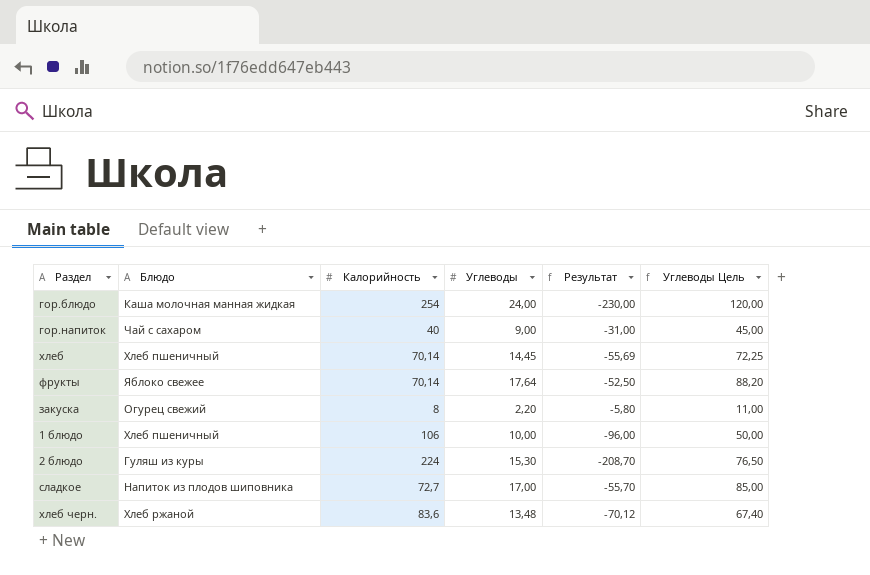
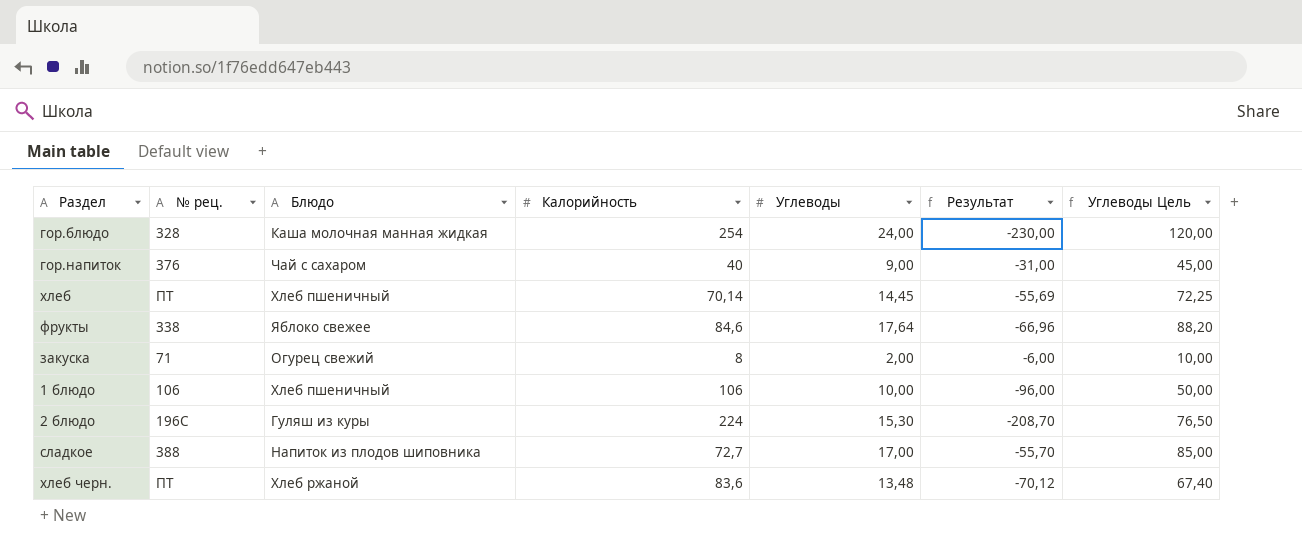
column № рец. | position: none -> 2
фрукты | Калорийность: 70,14 -> 84,6
фрукты | Результат: -52,50 -> -66,96
закуска | Углеводы: 2,20 -> 2,00
закуска | Результат: -5,80 -> -6,00
закуска | Углеводы Цель: 11,00 -> 10,00

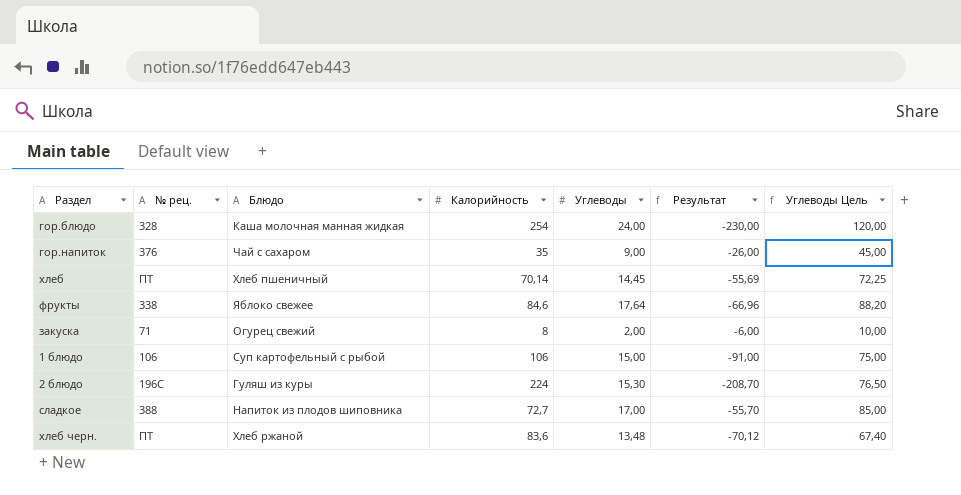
гор.напиток | Калорийность: 40 -> 35
гор.напиток | Результат: -31,00 -> -26,00
1 блюдо | Блюдо: Хлеб пшеничный -> Суп картофельный с рыбой
1 блюдо | Углеводы: 10,00 -> 15,00
1 блюдо | Результат: -96,00 -> -91,00
1 блюдо | Углеводы Цель: 50,00 -> 75,00

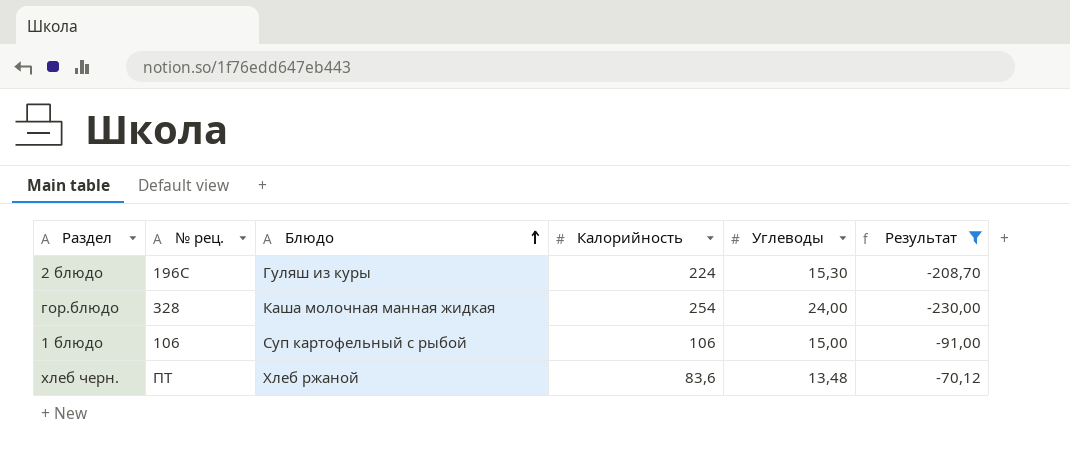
filter: none -> Результат <= -70,12
row order: none -> Блюдо ascending
column Углеводы Цель | formula: [Углеводы] * 5 -> none

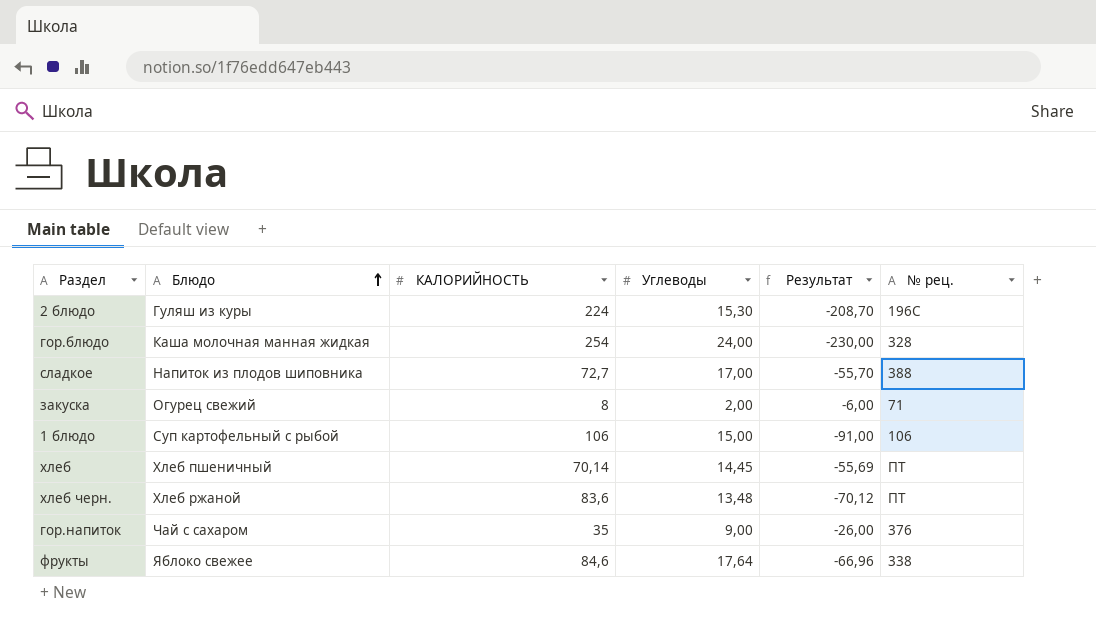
filter: Результат <= -70,12 -> none
column name: Калорийность -> КАЛОРИЙНОСТЬ
column № рец. | position: 2 -> 6

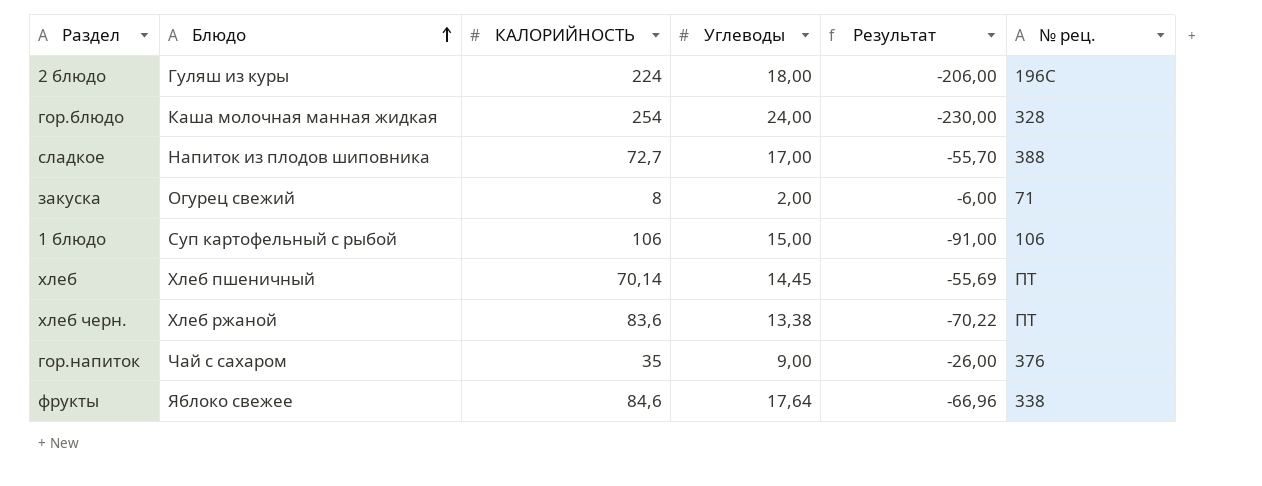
2 блюдо | Углеводы: 15,30 -> 18,00
2 блюдо | Результат: -208,70 -> -206,00
хлеб черн. | Углеводы: 13,48 -> 13,38
хлеб черн. | Результат: -70,12 -> -70,22

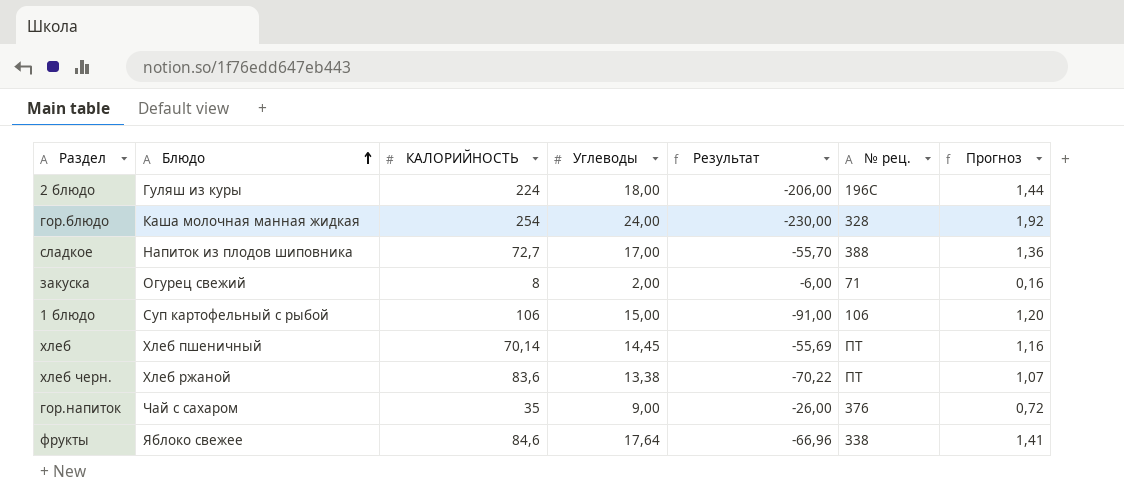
column Прогноз | formula: none -> [Углеводы] * 0,08

